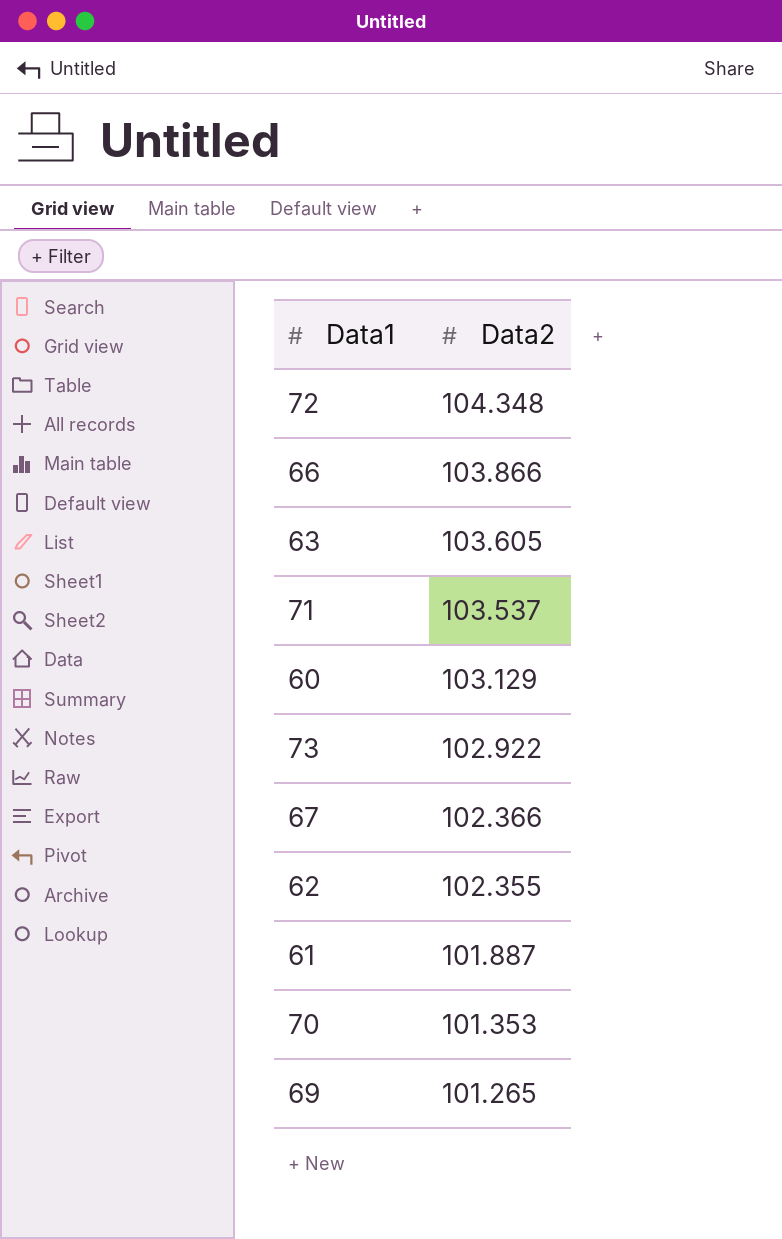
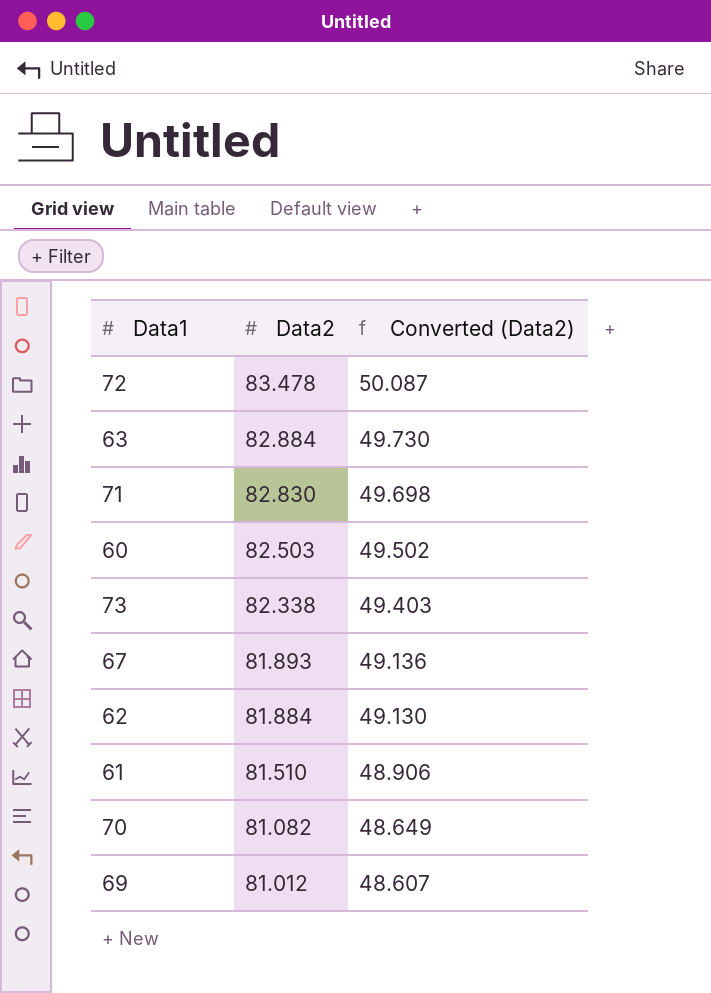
column Converted (Data2) | formula: none -> [Data2] * 0.6
row 66: 103.866 -> none
72 | Data2: 104.348 -> 83.478
63 | Data2: 103.605 -> 82.884
71 | Data2: 103.537 -> 82.830
60 | Data2: 103.129 -> 82.503
73 | Data2: 102.922 -> 82.338
67 | Data2: 102.366 -> 81.893
62 | Data2: 102.355 -> 81.884
61 | Data2: 101.887 -> 81.510
70 | Data2: 101.353 -> 81.082
69 | Data2: 101.265 -> 81.012

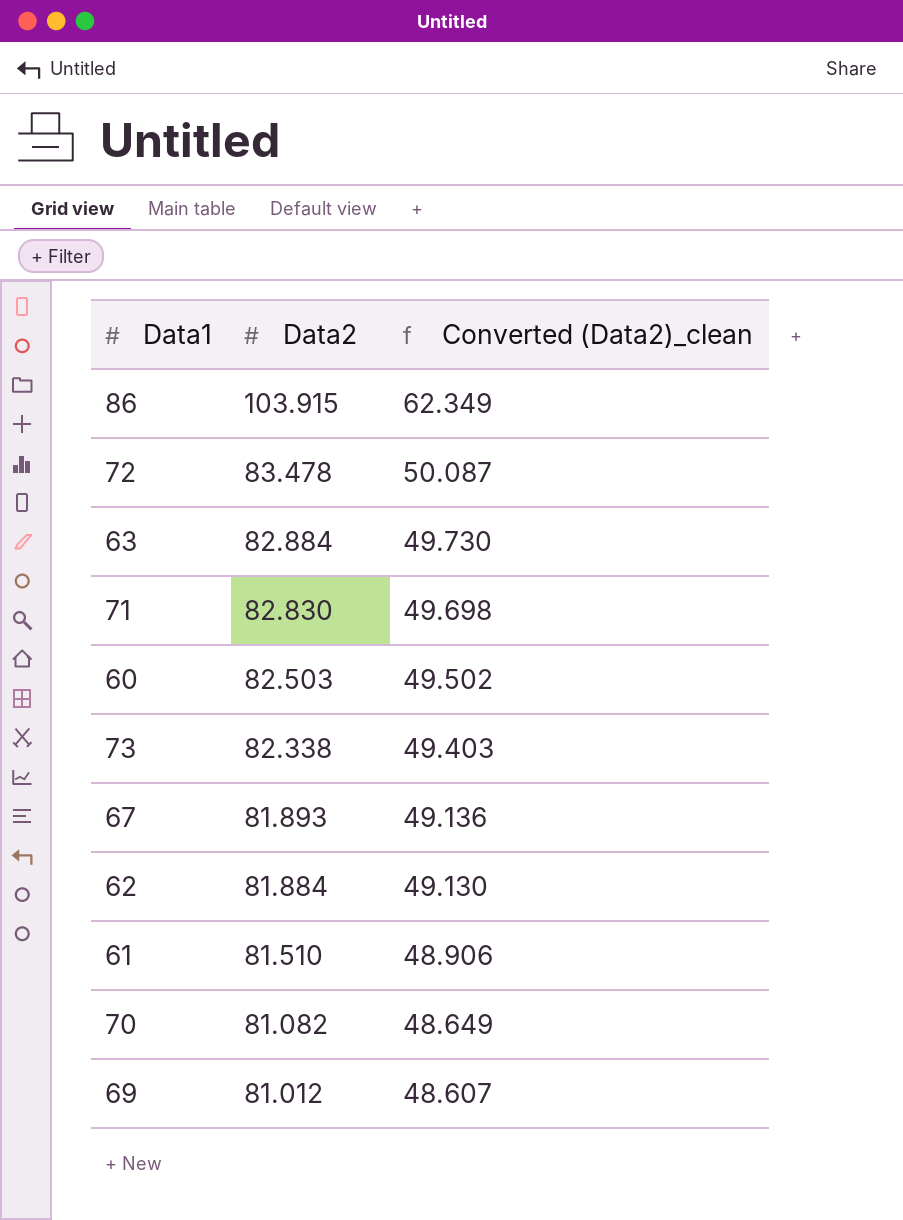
column name: Converted (Data2) -> Converted (Data2)_clean
row 86: none -> 103.915 | 62.349

